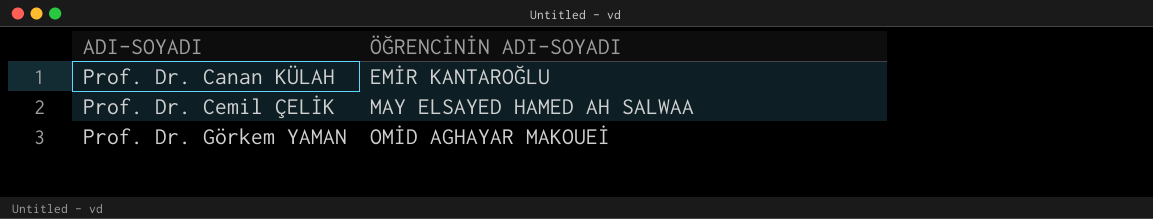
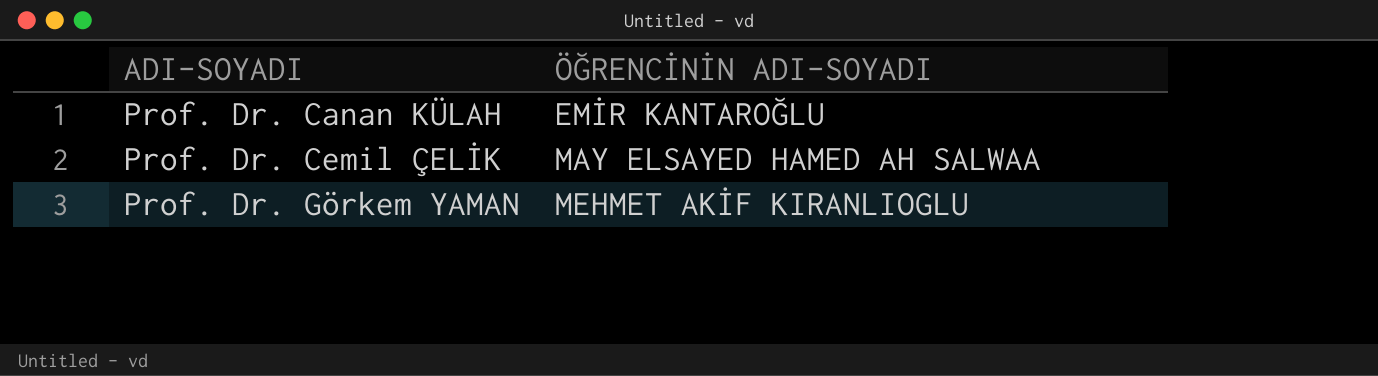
Prof. Dr. Görkem YAMAN | ÖĞRENCİNİN ADI-SOYADI: OMİD AGHAYAR MAKOUEİ -> MEHMET AKİF KIRANLIOGLU

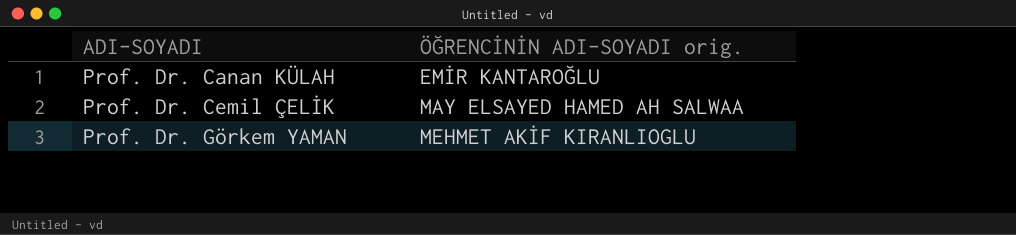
column name: ÖĞRENCİNİN ADI-SOYADI -> ÖĞRENCİNİN ADI-SOYADI orig.

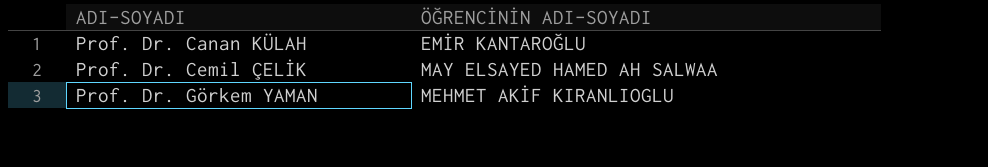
column name: ÖĞRENCİNİN ADI-SOYADI orig. -> ÖĞRENCİNİN ADI-SOYADI

